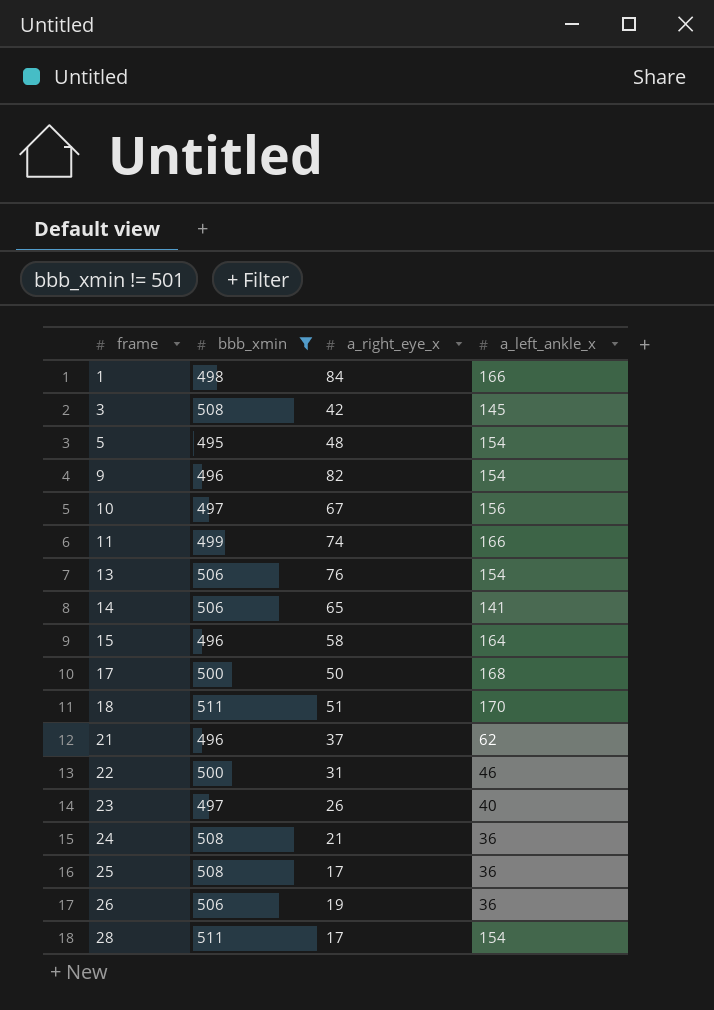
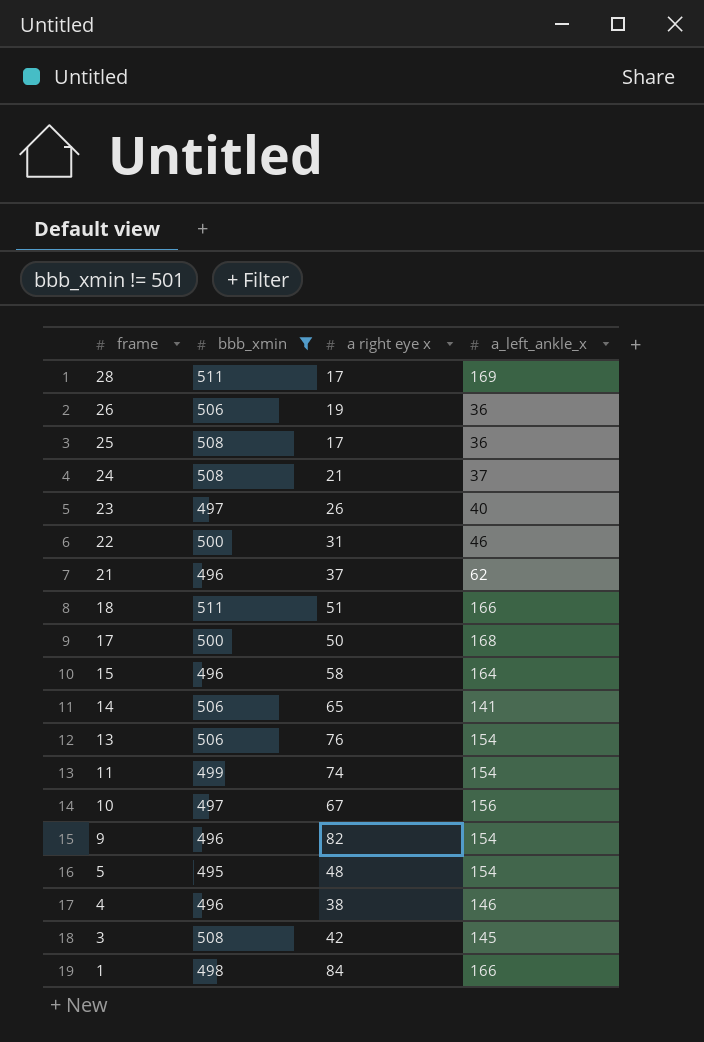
row order: frame ascending -> frame descending
column name: a_right_eye_x -> a right eye x
28 | a_left_ankle_x: 154 -> 169
24 | a_left_ankle_x: 36 -> 37
18 | a_left_ankle_x: 170 -> 166
11 | a_left_ankle_x: 166 -> 154
row 4: none -> 496 | 38 | 146

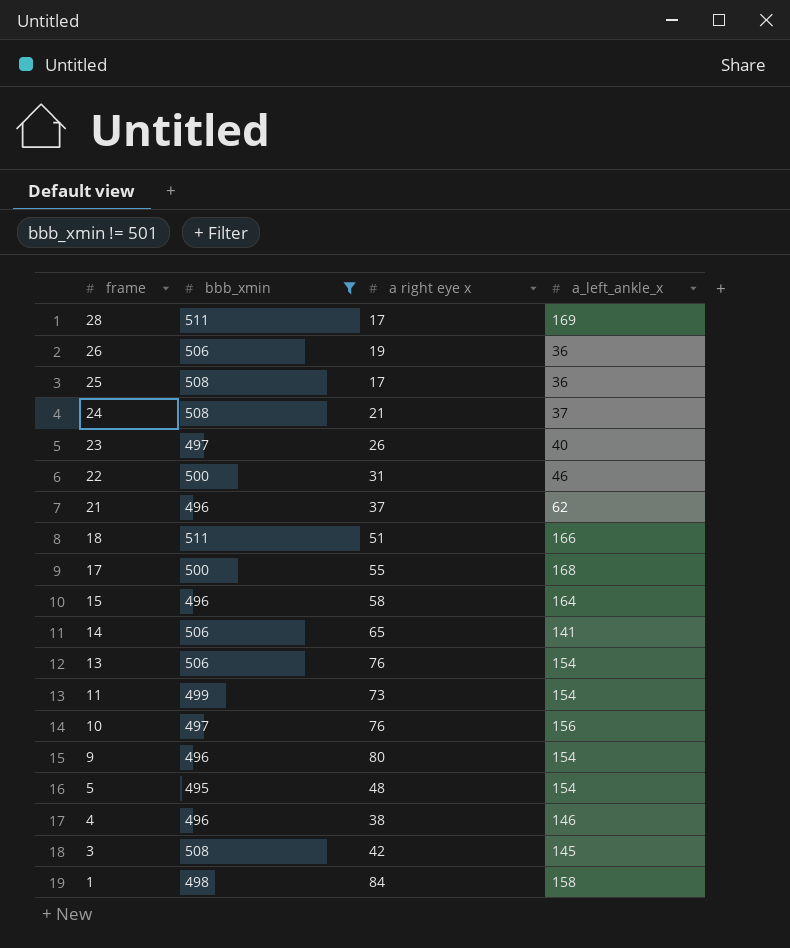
17 | a right eye x: 50 -> 55
11 | a right eye x: 74 -> 73
10 | a right eye x: 67 -> 76
9 | a right eye x: 82 -> 80
1 | a_left_ankle_x: 166 -> 158

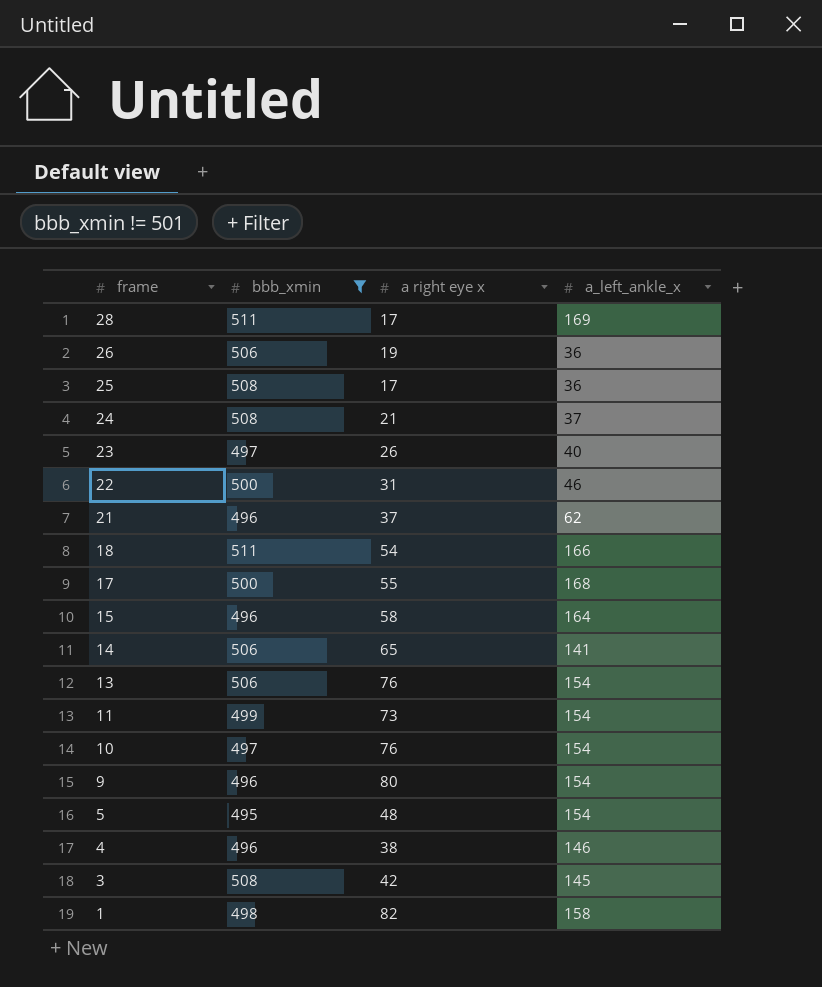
18 | a right eye x: 51 -> 54
10 | a_left_ankle_x: 156 -> 154
1 | a right eye x: 84 -> 82

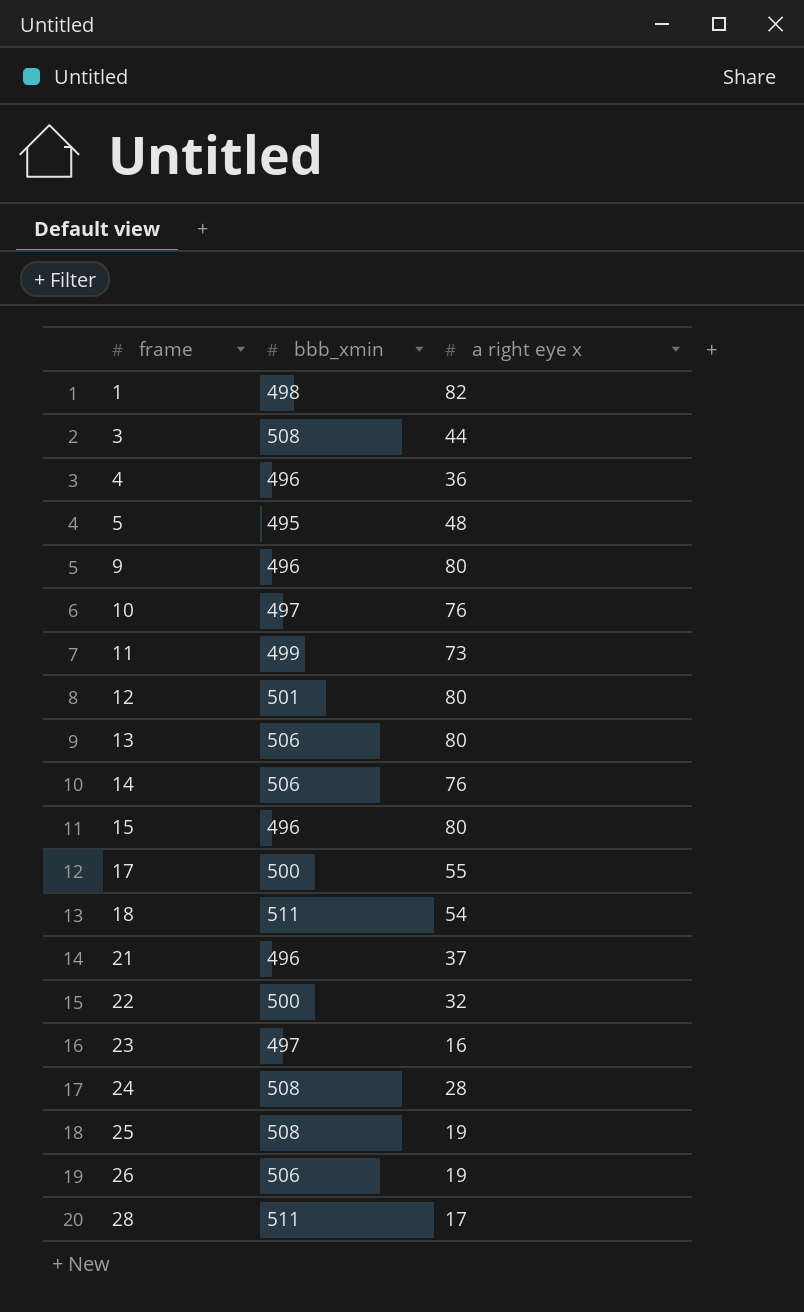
filter: bbb_xmin != 501 -> none
row order: frame descending -> frame ascending
column a_left_ankle_x | position: 4 -> none
3 | a right eye x: 42 -> 44
4 | a right eye x: 38 -> 36
13 | a right eye x: 76 -> 80
14 | a right eye x: 65 -> 76
15 | a right eye x: 58 -> 80
22 | a right eye x: 31 -> 32
23 | a right eye x: 26 -> 16
24 | a right eye x: 21 -> 28
25 | a right eye x: 17 -> 19

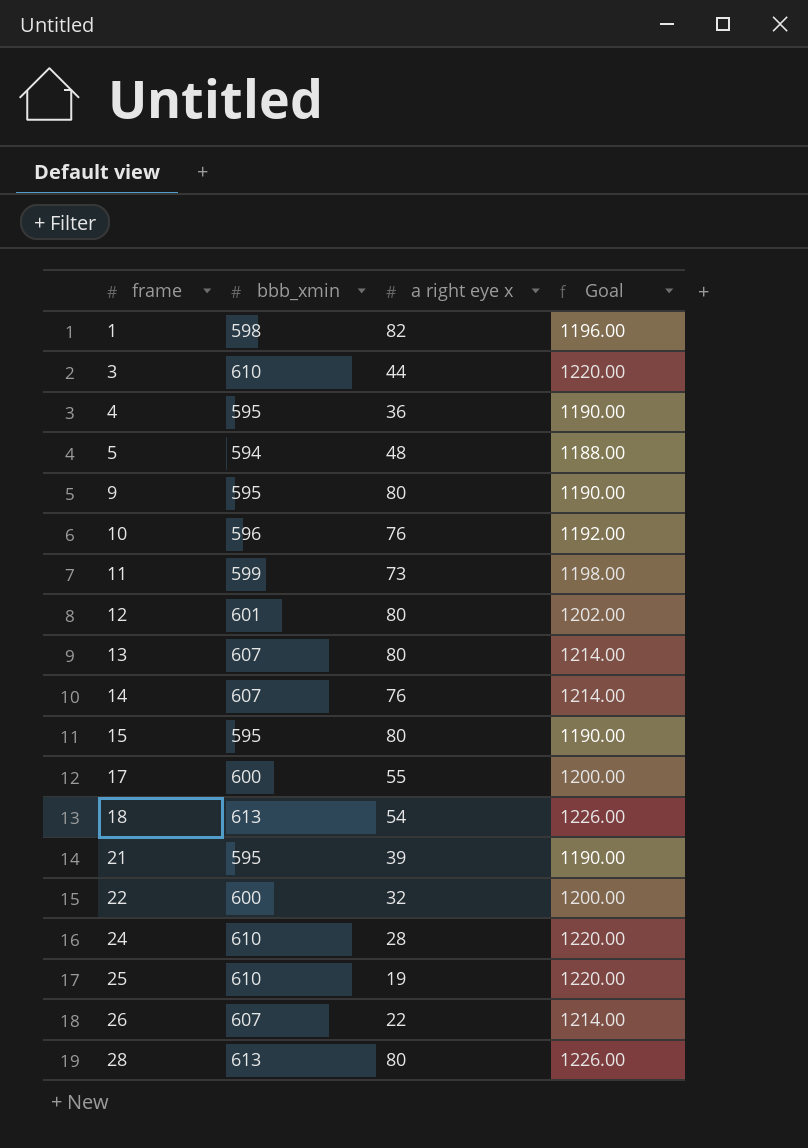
column Goal | formula: none -> [bbb_xmin] * 2
row 23: 497 | 16 -> none
1 | bbb_xmin: 498 -> 598
3 | bbb_xmin: 508 -> 610
4 | bbb_xmin: 496 -> 595
5 | bbb_xmin: 495 -> 594
9 | bbb_xmin: 496 -> 595
10 | bbb_xmin: 497 -> 596
11 | bbb_xmin: 499 -> 599
12 | bbb_xmin: 501 -> 601
13 | bbb_xmin: 506 -> 607
14 | bbb_xmin: 506 -> 607
15 | bbb_xmin: 496 -> 595
17 | bbb_xmin: 500 -> 600
18 | bbb_xmin: 511 -> 613
21 | bbb_xmin: 496 -> 595
21 | a right eye x: 37 -> 39
22 | bbb_xmin: 500 -> 600
24 | bbb_xmin: 508 -> 610
25 | bbb_xmin: 508 -> 610
26 | bbb_xmin: 506 -> 607
26 | a right eye x: 19 -> 22
28 | bbb_xmin: 511 -> 613
28 | a right eye x: 17 -> 80

